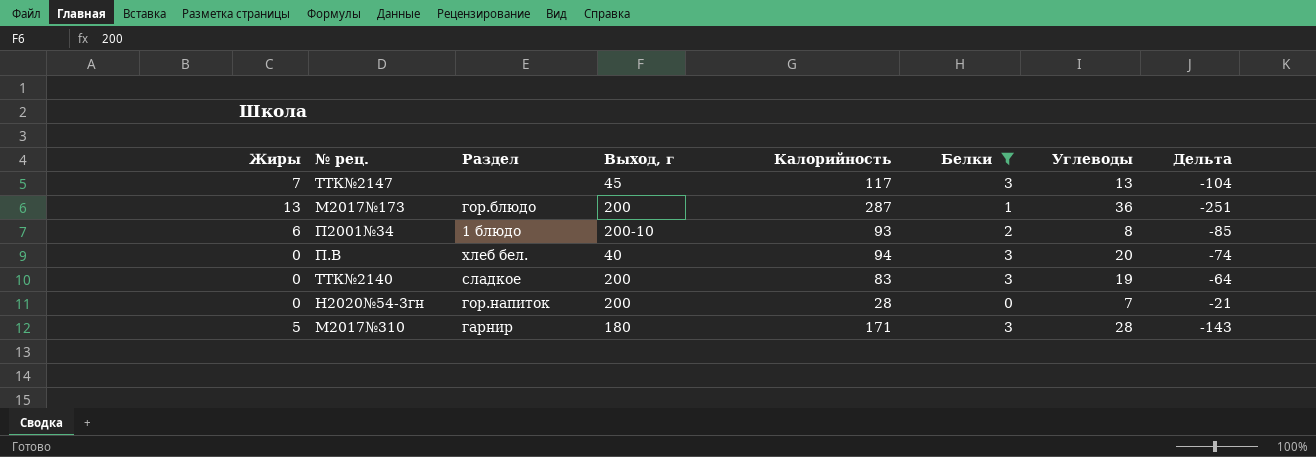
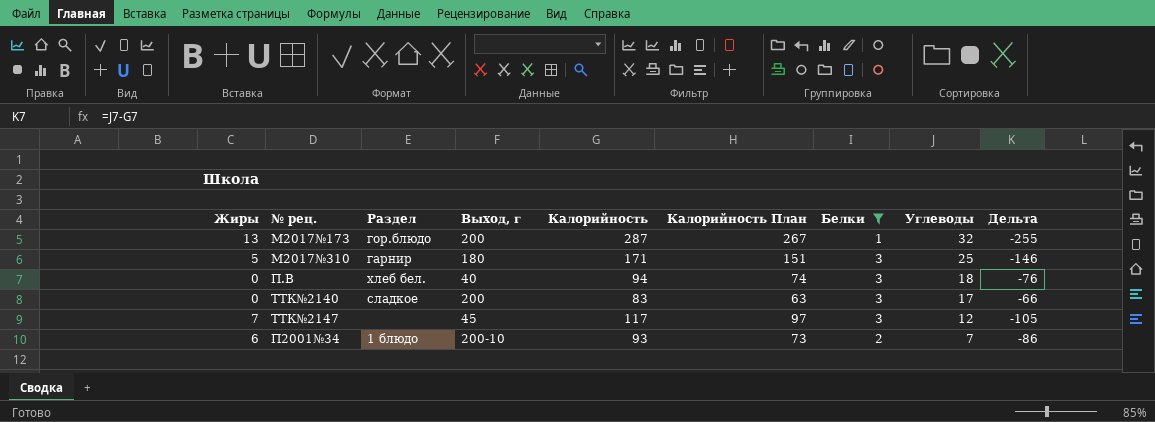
row order: none -> Углеводы descending
column Калорийность План | formula: none -> [Калорийность] - 20
row Н2020№54-3гн: 0 | гор.напиток | 200 | 28 | 0 | 7 | -21 -> none
М2017№173 | Углеводы: 36 -> 32
М2017№173 | Дельта: -251 -> -255
М2017№310 | Углеводы: 28 -> 25
М2017№310 | Дельта: -143 -> -146
П.В | Углеводы: 20 -> 18
П.В | Дельта: -74 -> -76
ТТК№2140 | Углеводы: 19 -> 17
ТТК№2140 | Дельта: -64 -> -66
ТТК№2147 | Углеводы: 13 -> 12
ТТК№2147 | Дельта: -104 -> -105
П2001№34 | Углеводы: 8 -> 7
П2001№34 | Дельта: -85 -> -86

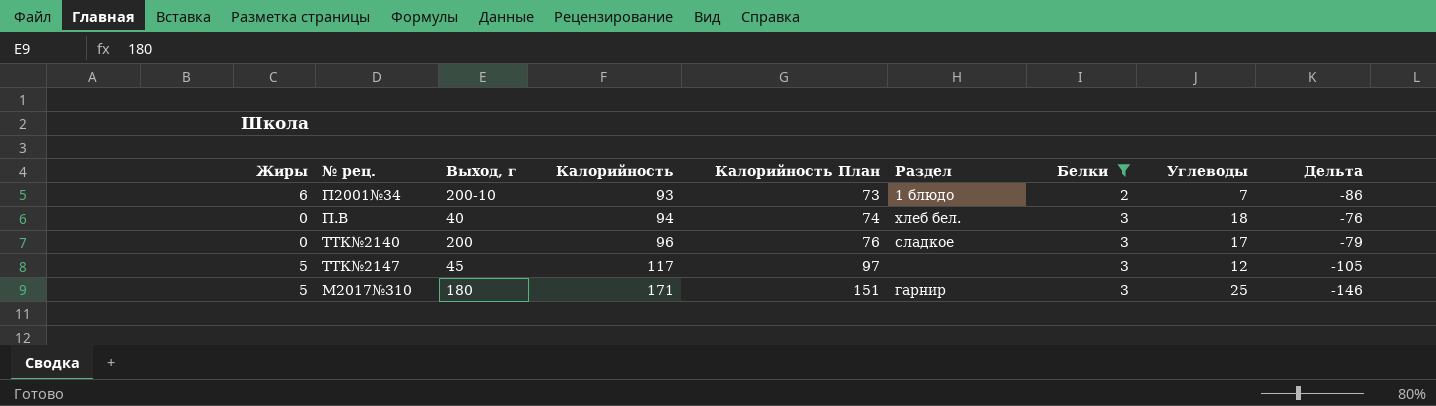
row order: Углеводы descending -> Калорийность ascending
column Раздел | position: 3 -> 6
row М2017№173: 13 | гор.блюдо | 200 | 287 | 267 | 1 | 32 | -255 -> none
ТТК№2140 | Калорийность: 83 -> 96
ТТК№2140 | Калорийность План: 63 -> 76
ТТК№2140 | Дельта: -66 -> -79
ТТК№2147 | Жиры: 7 -> 5

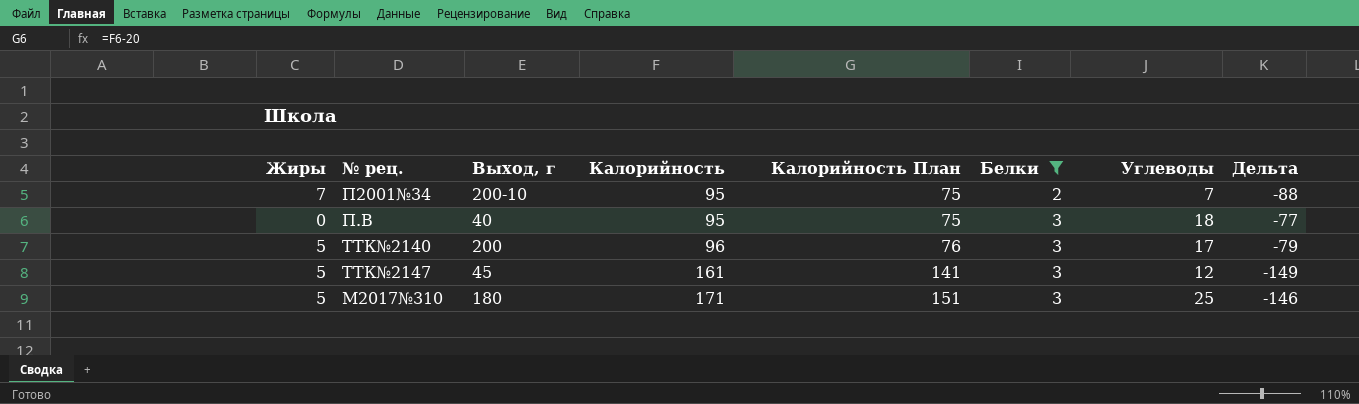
column Раздел | position: 6 -> none
П2001№34 | Жиры: 6 -> 7
П2001№34 | Калорийность: 93 -> 95
П2001№34 | Калорийность План: 73 -> 75
П2001№34 | Дельта: -86 -> -88
П.В | Калорийность: 94 -> 95
П.В | Калорийность План: 74 -> 75
П.В | Дельта: -76 -> -77
ТТК№2140 | Жиры: 0 -> 5
ТТК№2147 | Калорийность: 117 -> 161
ТТК№2147 | Калорийность План: 97 -> 141
ТТК№2147 | Дельта: -105 -> -149

